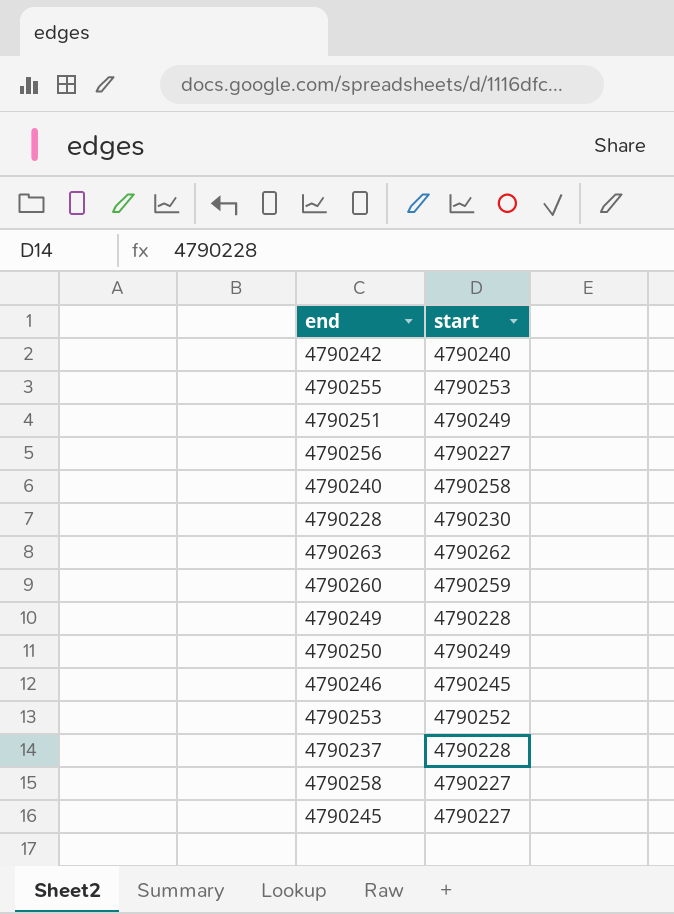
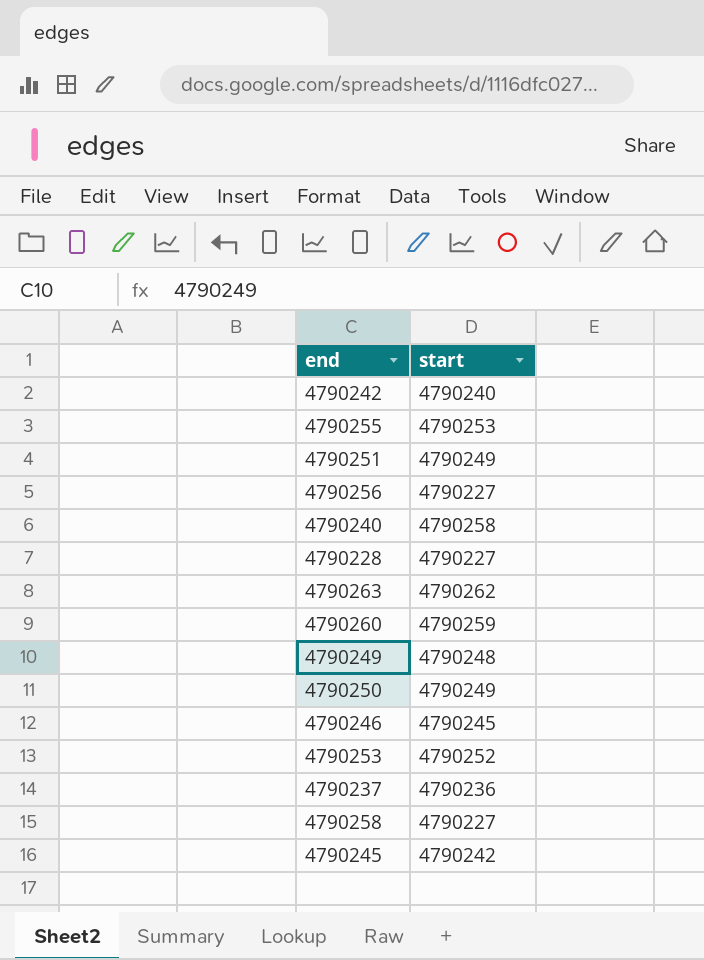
4790228 | start: 4790230 -> 4790227
4790249 | start: 4790228 -> 4790248
4790237 | start: 4790228 -> 4790236
4790245 | start: 4790227 -> 4790242

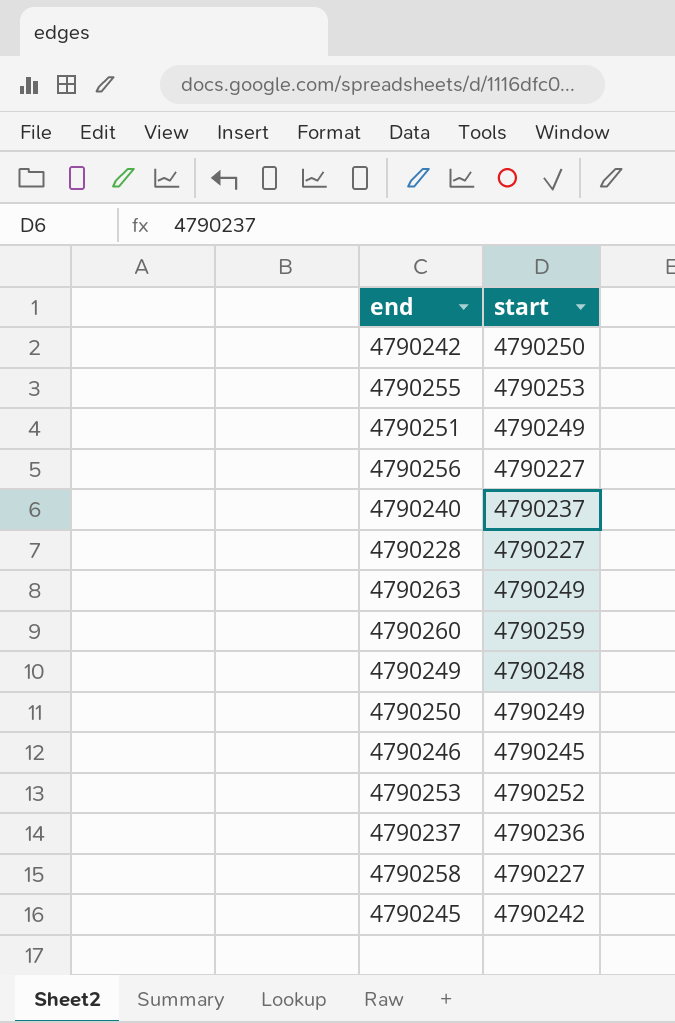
4790242 | start: 4790240 -> 4790250
4790240 | start: 4790258 -> 4790237
4790263 | start: 4790262 -> 4790249

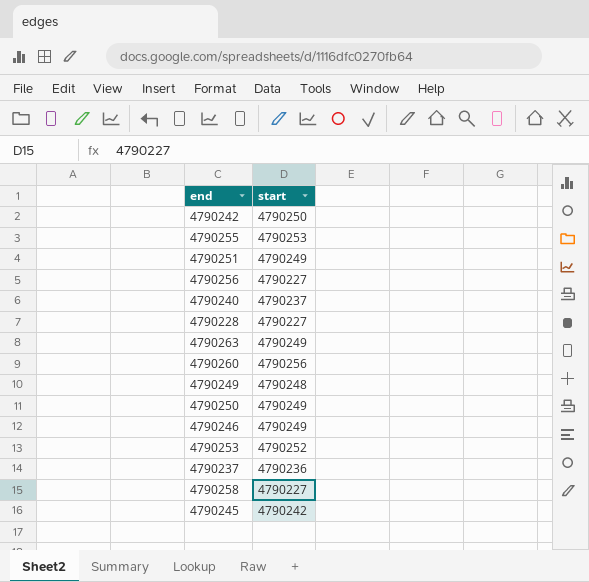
4790260 | start: 4790259 -> 4790256
4790246 | start: 4790245 -> 4790249

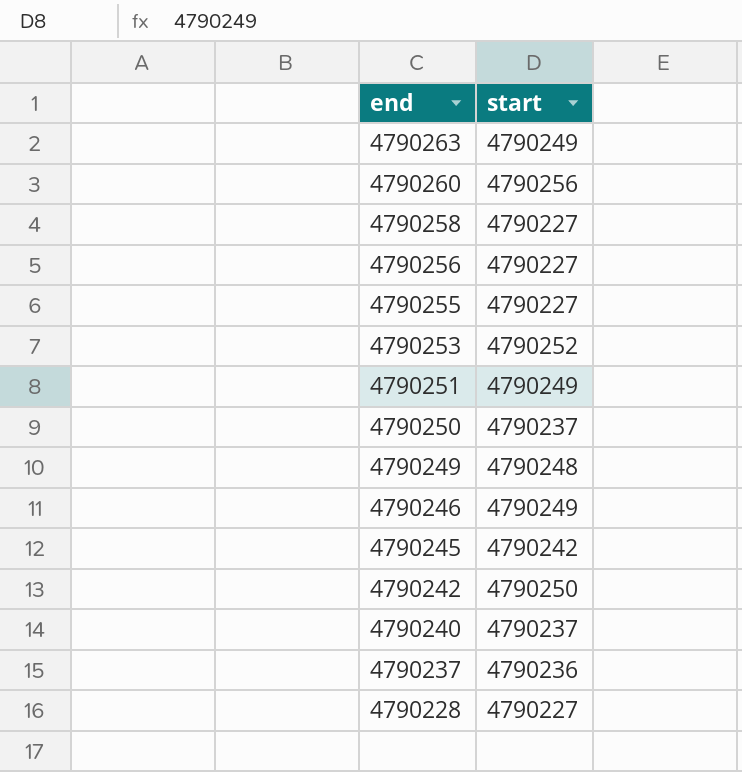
row order: none -> end descending
4790255 | start: 4790253 -> 4790227
4790250 | start: 4790249 -> 4790237

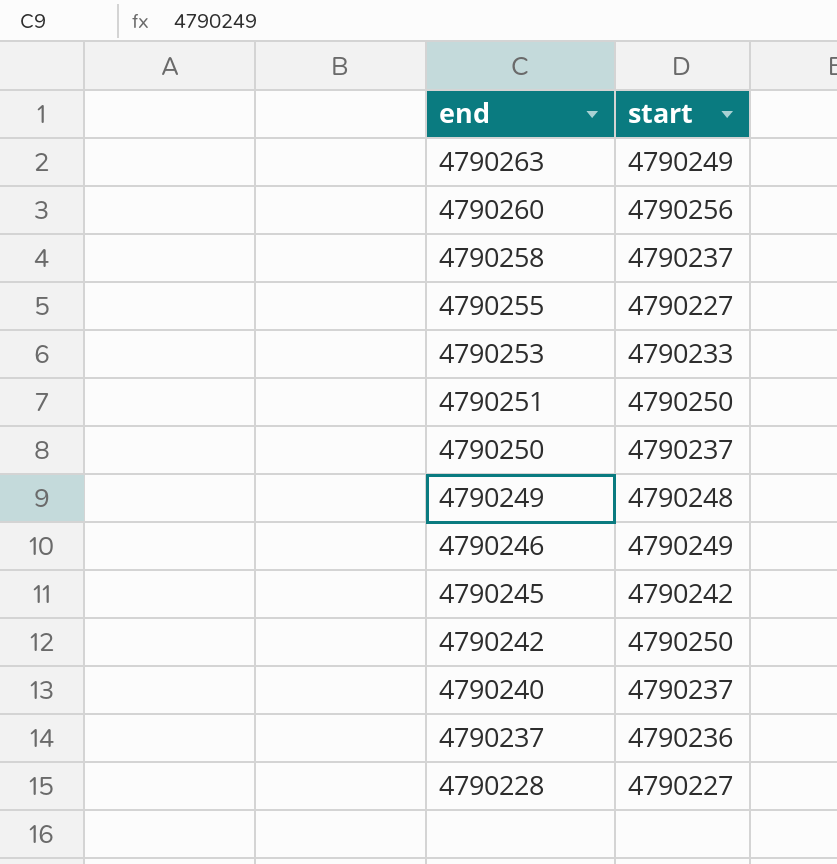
row 4790256: 4790227 -> none
4790258 | start: 4790227 -> 4790237
4790253 | start: 4790252 -> 4790233
4790251 | start: 4790249 -> 4790250

